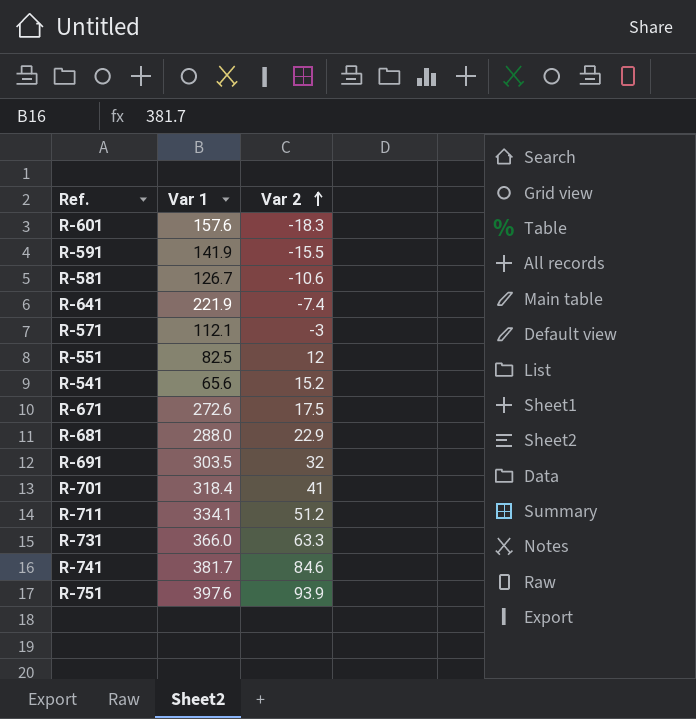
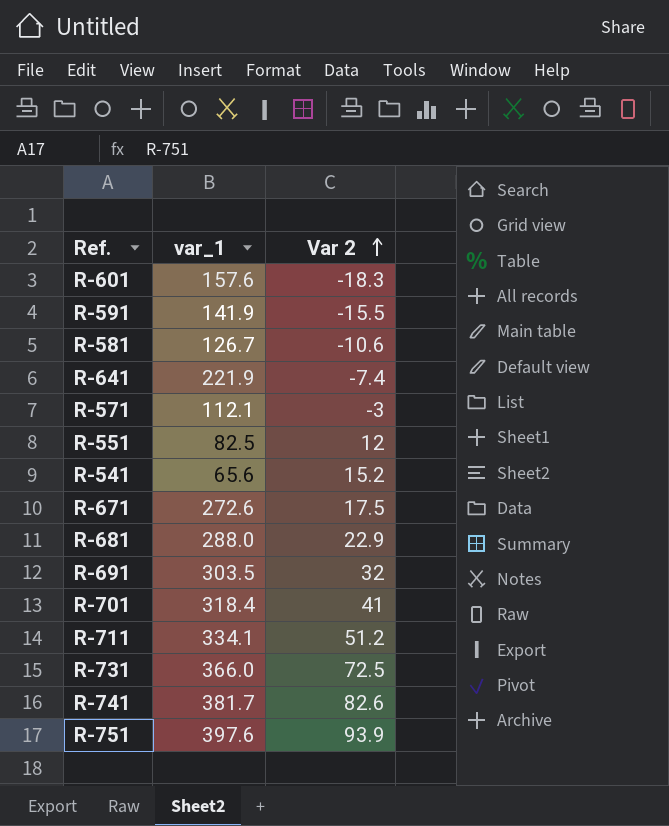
column name: Var 1 -> var_1
R-731 | Var 2: 63.3 -> 72.5
R-741 | Var 2: 84.6 -> 82.6

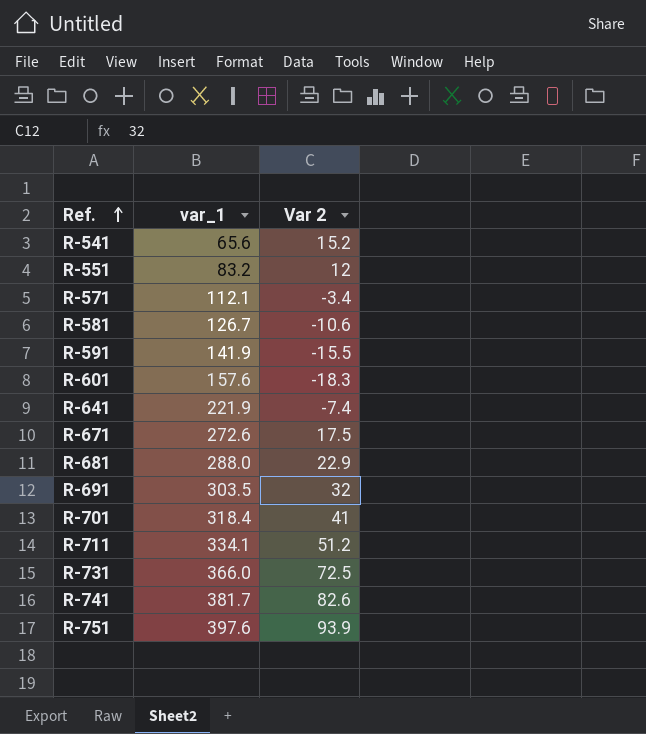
row order: Var 2 ascending -> Ref. ascending
R-551 | var_1: 82.5 -> 83.2
R-571 | Var 2: -3 -> -3.4

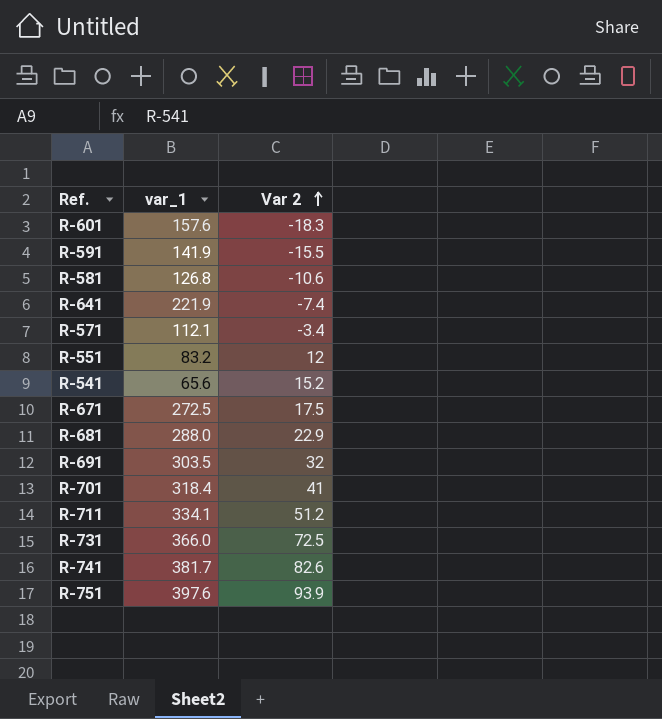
row order: Ref. ascending -> Var 2 ascending
R-581 | var_1: 126.7 -> 126.8
R-671 | var_1: 272.6 -> 272.5

